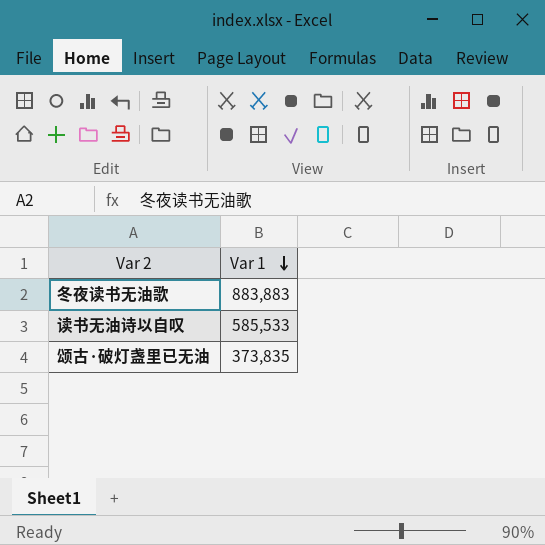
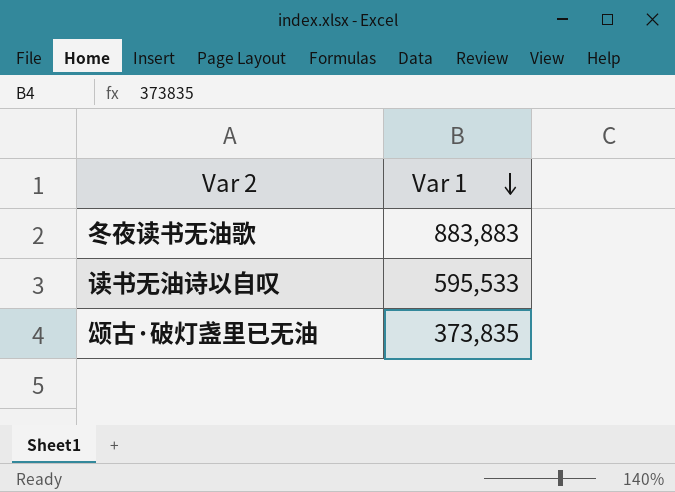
读书无油诗以自叹 | Var 1: 585,533 -> 595,533

